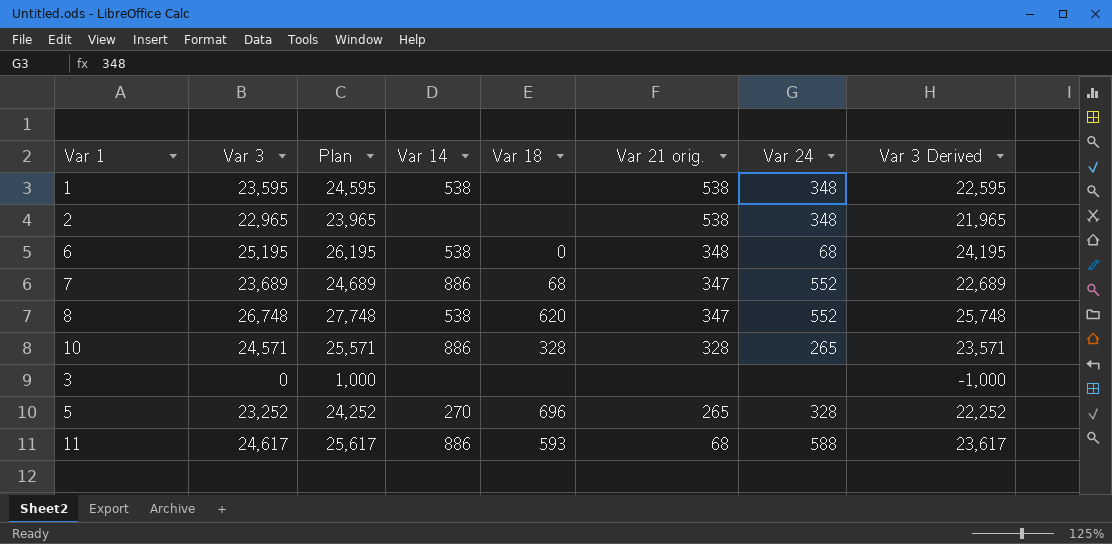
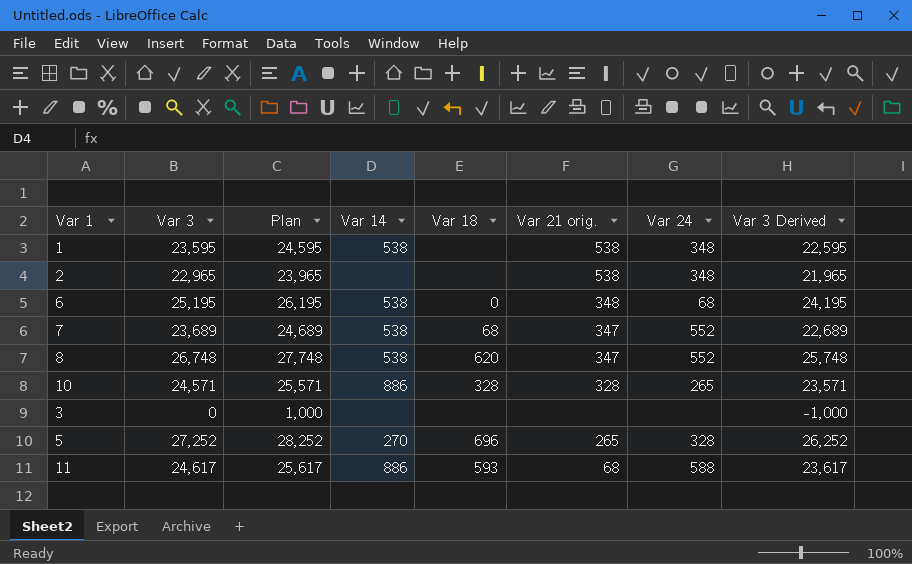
7 | Var 14: 886 -> 538
5 | Var 3: 23,252 -> 27,252
5 | Plan: 24,252 -> 28,252
5 | Var 3 Derived: 22,252 -> 26,252

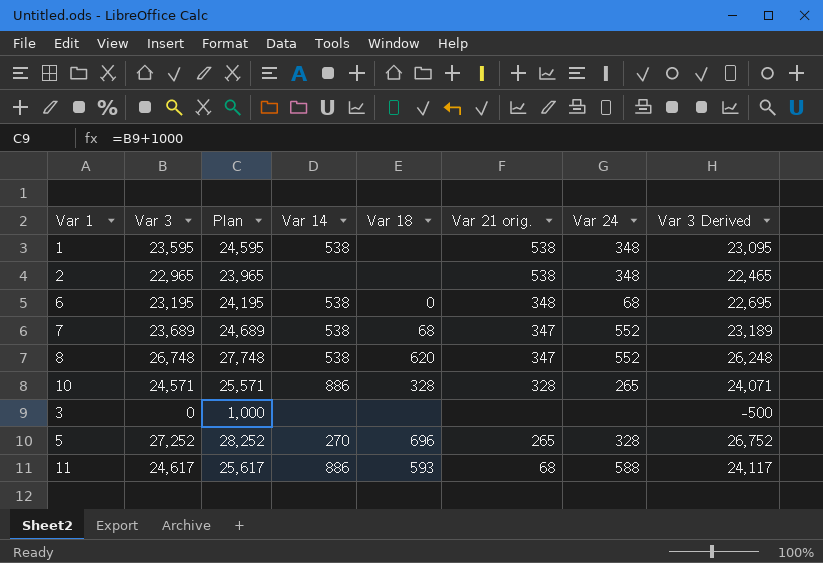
column Var 3 Derived | formula: [Var 3] - 1000 -> [Var 3] - 500
6 | Var 3: 25,195 -> 23,195
6 | Plan: 26,195 -> 24,195

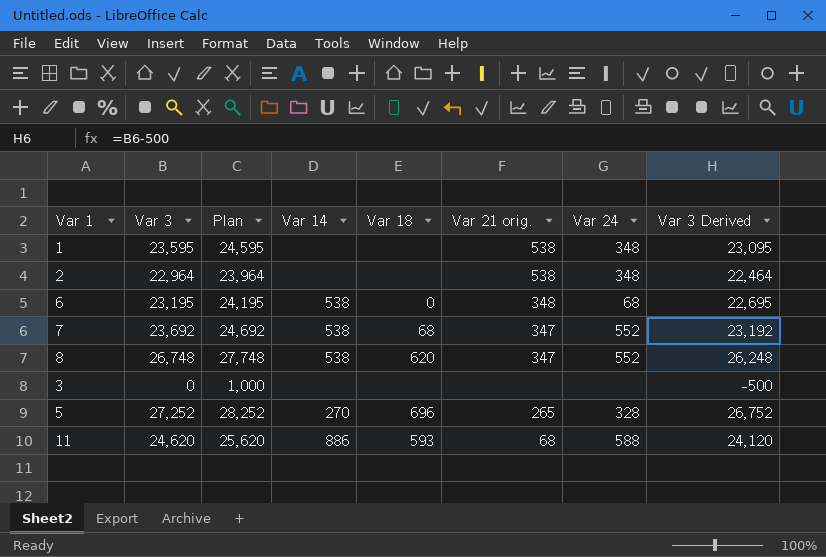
row 10: 24,571 | 25,571 | 886 | 328 | 328 | 265 | 24,071 -> none
1 | Var 14: 538 -> none
2 | Var 3: 22,965 -> 22,964
2 | Plan: 23,965 -> 23,964
2 | Var 3 Derived: 22,465 -> 22,464
7 | Var 3: 23,689 -> 23,692
7 | Plan: 24,689 -> 24,692
7 | Var 3 Derived: 23,189 -> 23,192
11 | Var 3: 24,617 -> 24,620
11 | Plan: 25,617 -> 25,620
11 | Var 3 Derived: 24,117 -> 24,120

